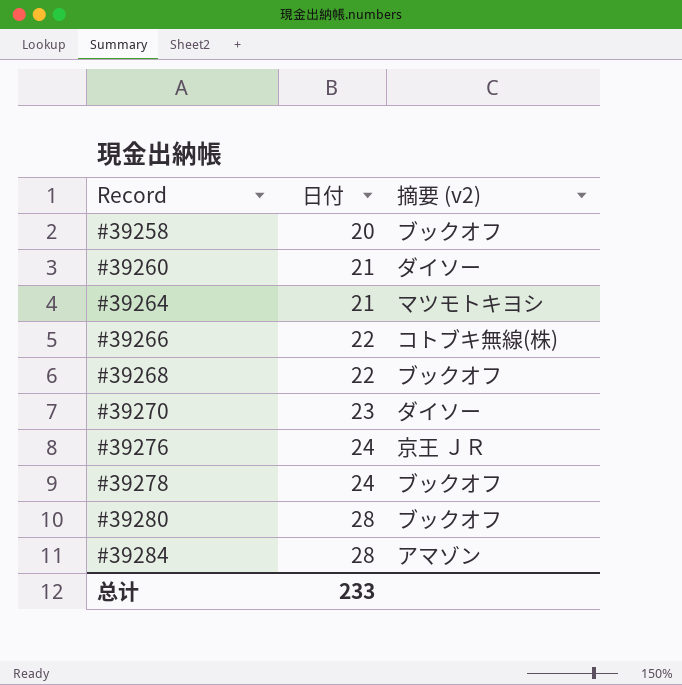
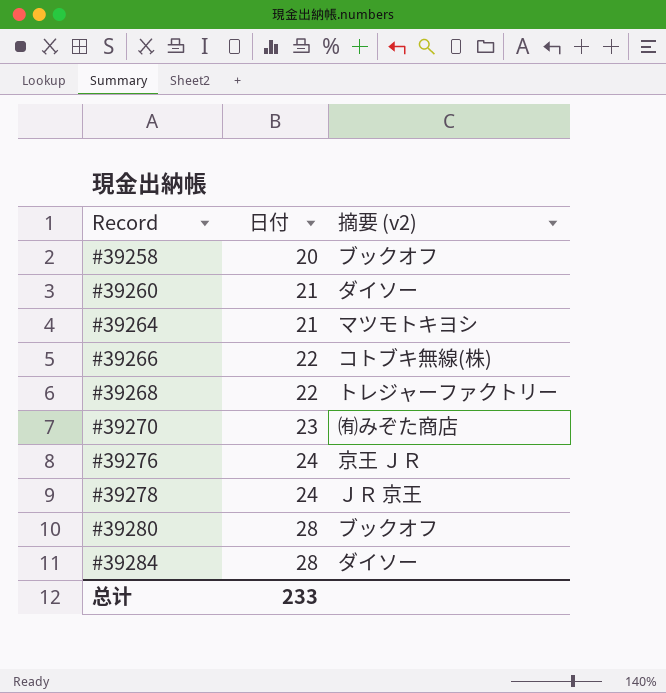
#39268 | 摘要 (v2): ブックオフ -> トレジャーファクトリー
#39270 | 摘要 (v2): ダイソー -> ㈲みぞた商店
#39278 | 摘要 (v2): ブックオフ -> ＪＲ 京王
#39284 | 摘要 (v2): アマゾン -> ダイソー

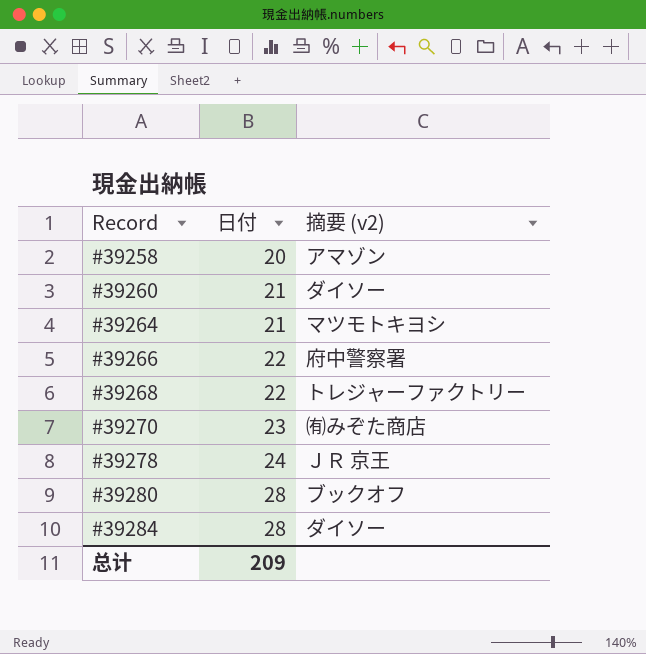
row #39276: 24 | 京王 ＪＲ -> none
#39258 | 摘要 (v2): ブックオフ -> アマゾン
#39266 | 摘要 (v2): コトブキ無線(株) -> 府中警察署
总计 | 日付: 233 -> 209

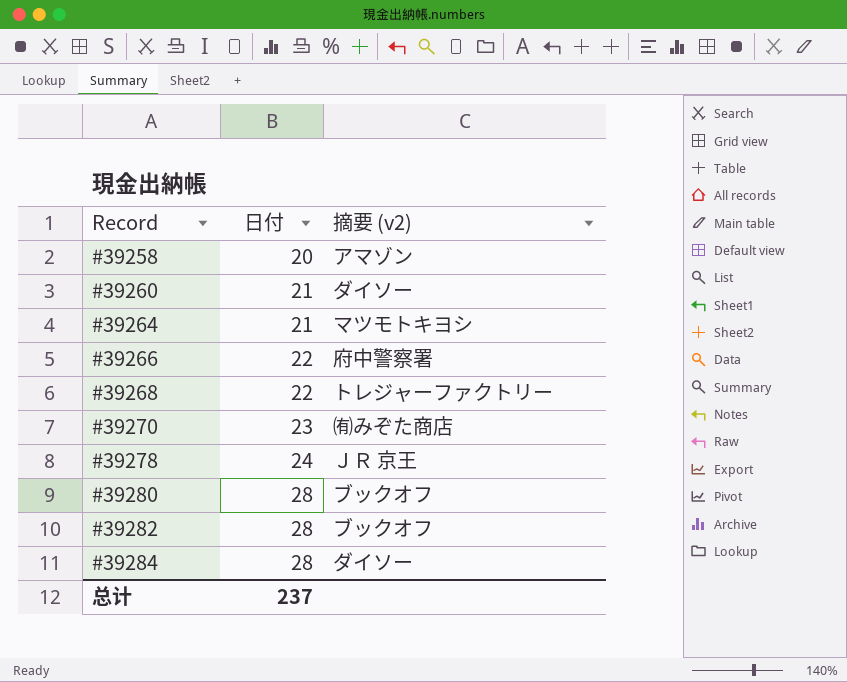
row #39282: none -> 28 | ブックオフ
总计 | 日付: 209 -> 237

